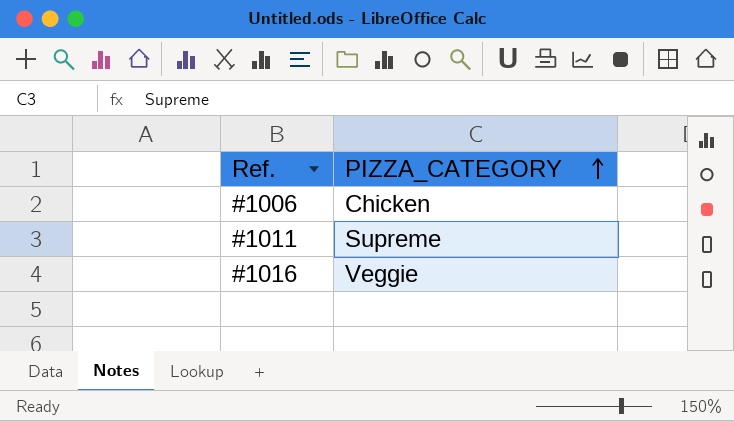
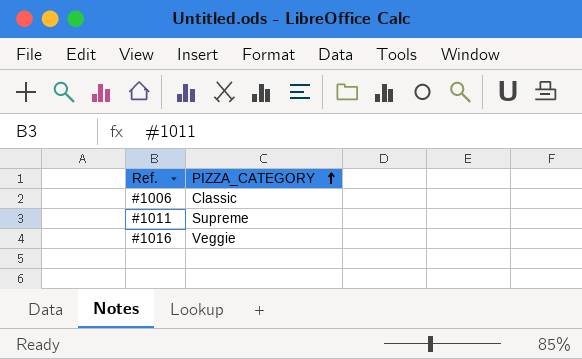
#1006 | PIZZA_CATEGORY: Chicken -> Classic

